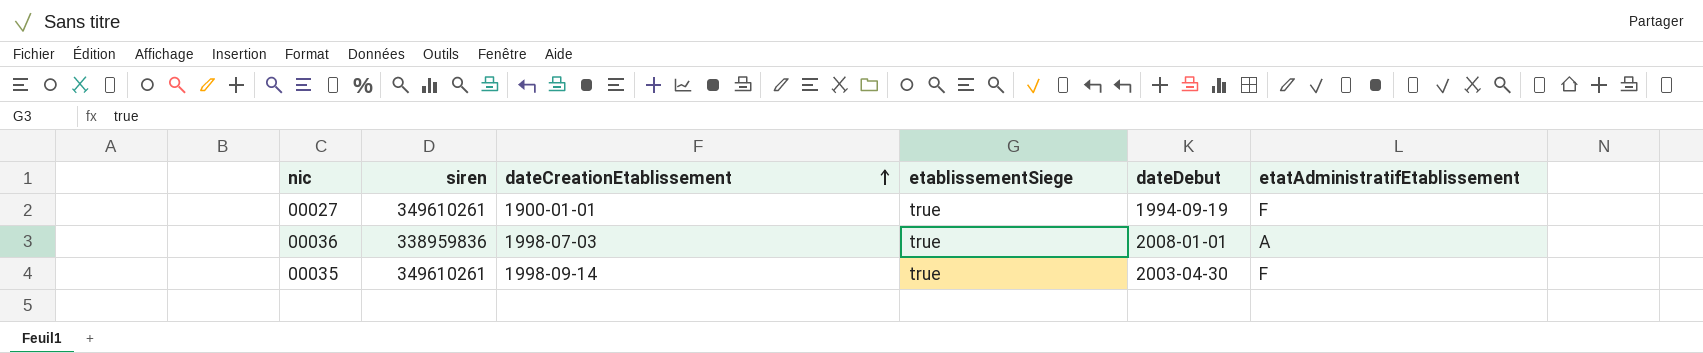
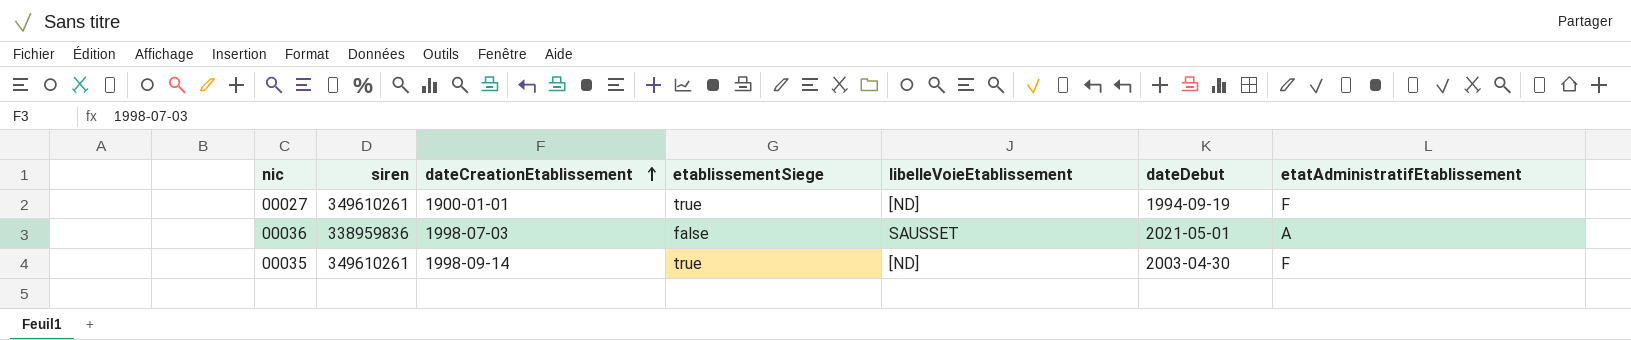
column libelleVoieEtablissement | position: none -> 5
00036 | etablissementSiege: true -> false
00036 | dateDebut: 2008-01-01 -> 2021-05-01

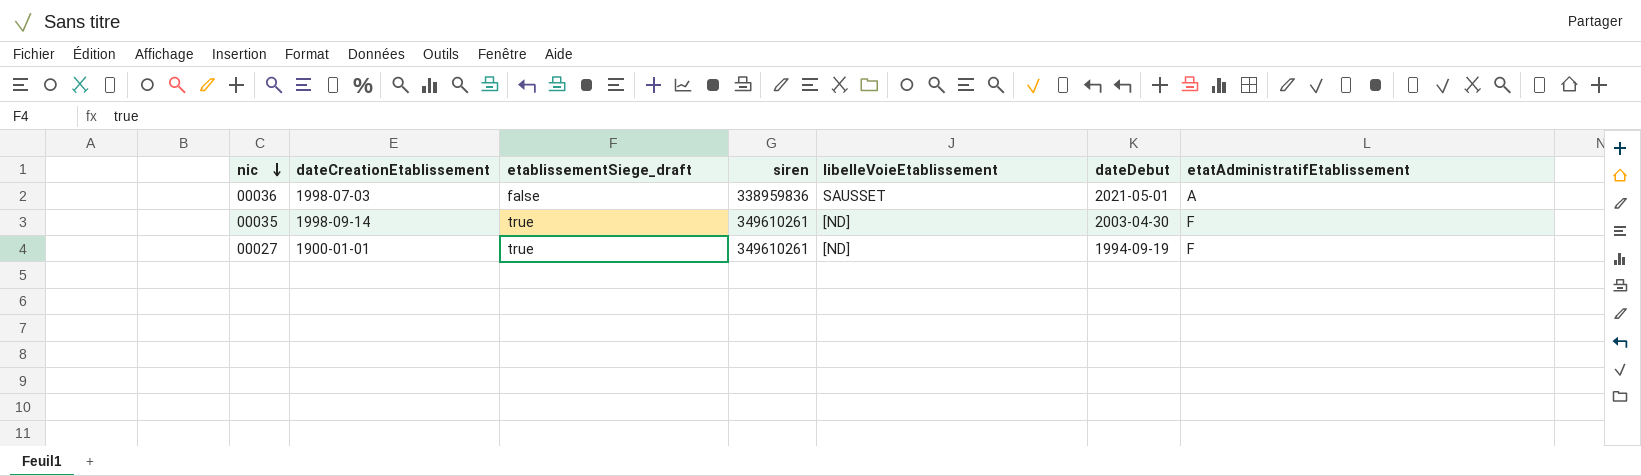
row order: dateCreationEtablissement ascending -> nic descending
column name: etablissementSiege -> etablissementSiege_draft
column siren | position: 2 -> 4

